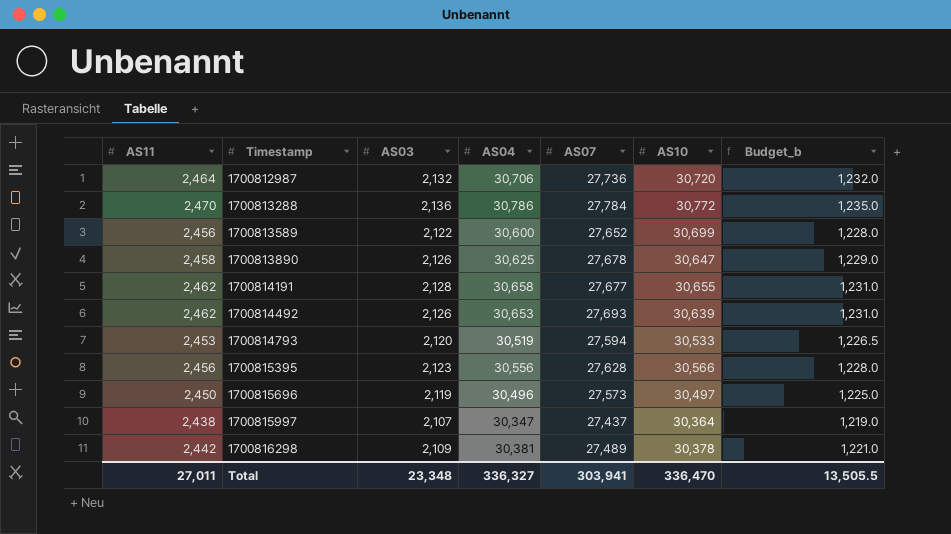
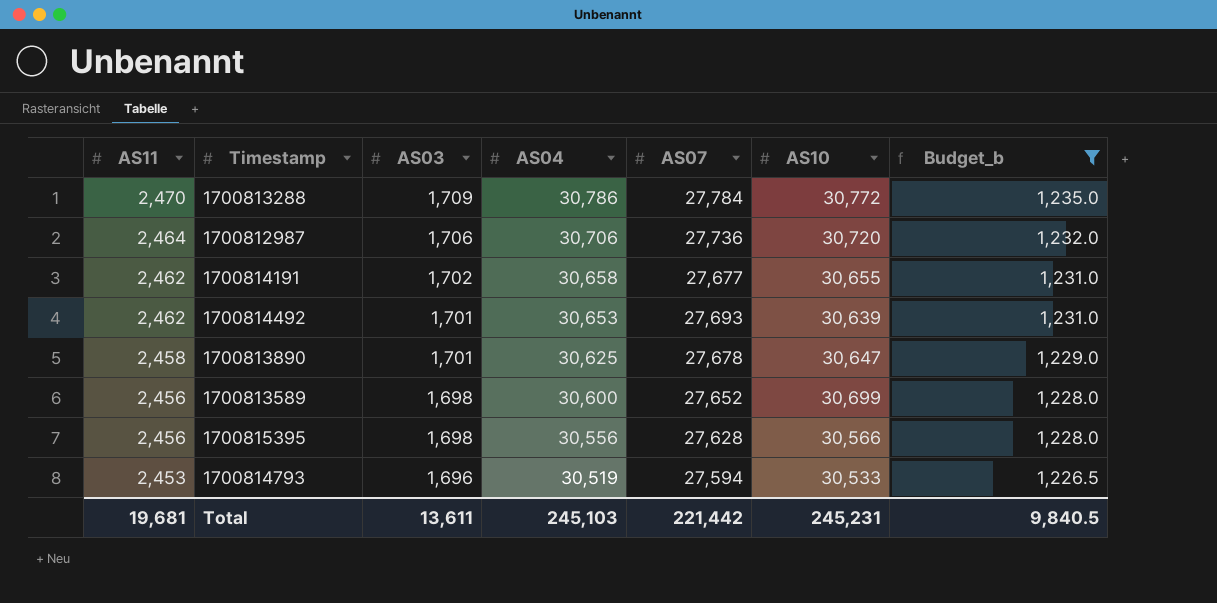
filter: none -> Budget_b >= 1,226.5
row order: Timestamp ascending -> AS11 descending
1700813288 | AS03: 2,136 -> 1,709
1700812987 | AS03: 2,132 -> 1,706
1700814191 | AS03: 2,128 -> 1,702
1700814492 | AS03: 2,126 -> 1,701
1700813890 | AS03: 2,126 -> 1,701
1700813589 | AS03: 2,122 -> 1,698
1700815395 | AS03: 2,123 -> 1,698
1700814793 | AS03: 2,120 -> 1,696
Total | AS11: 27,011 -> 19,681
Total | AS03: 23,348 -> 13,611
Total | AS04: 336,327 -> 245,103
Total | AS07: 303,941 -> 221,442
Total | AS10: 336,470 -> 245,231
Total | Budget_b: 13,505.5 -> 9,840.5

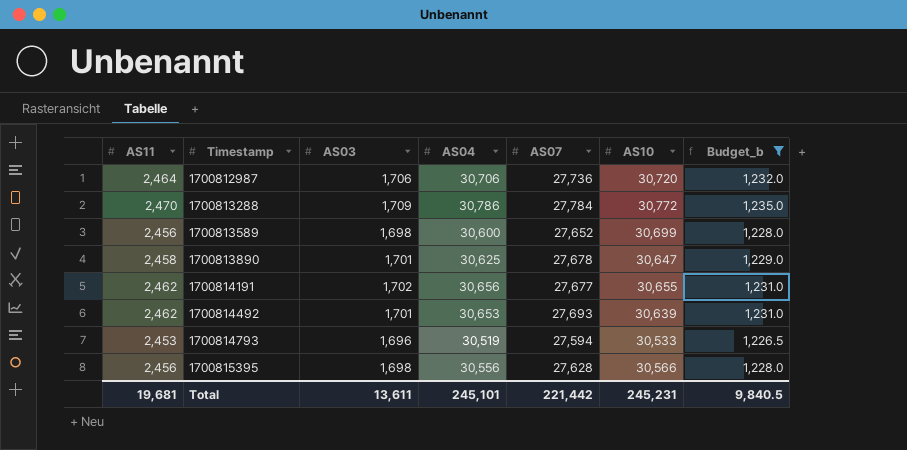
row order: AS11 descending -> Timestamp ascending
1700814191 | AS04: 30,658 -> 30,656
Total | AS04: 245,103 -> 245,101

